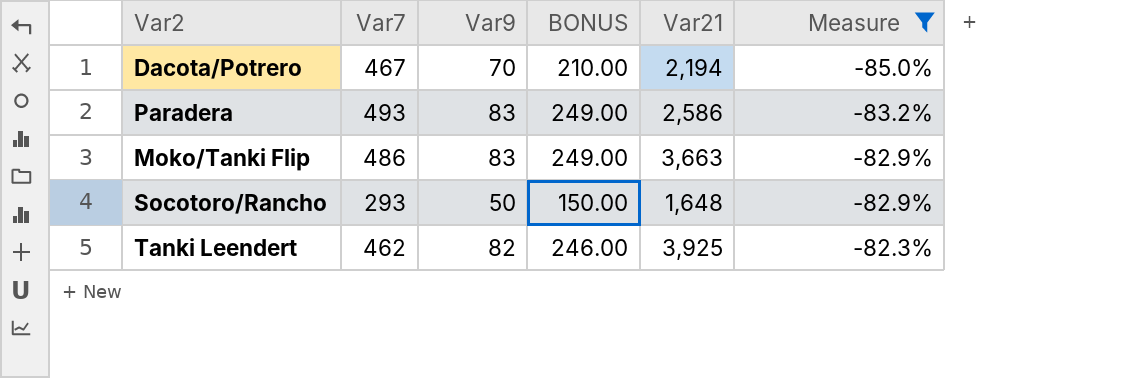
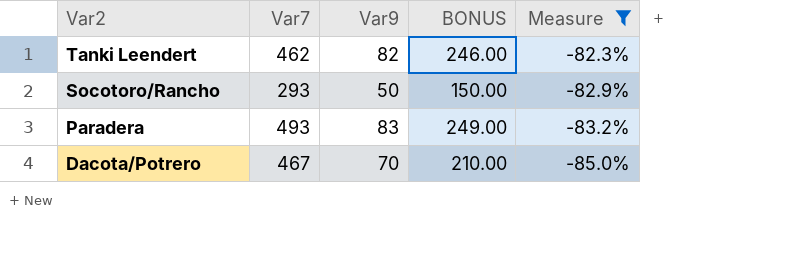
row order: Measure ascending -> Var2 descending
column Var21 | position: 5 -> none
row Moko/Tanki Flip: 486 | 83 | 249.00 | 3,663 | -82.9% -> none

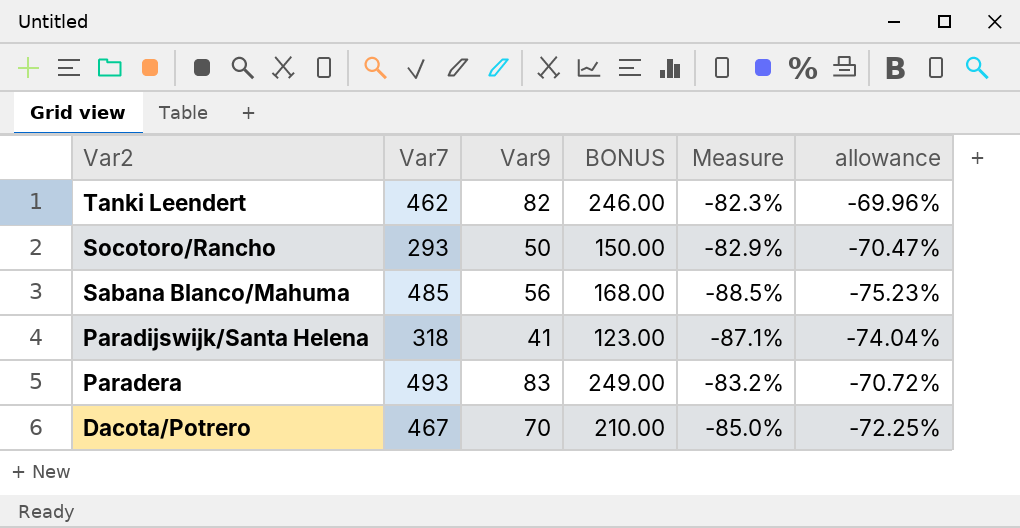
filter: Measure >= -85.0% -> none
column allowance | formula: none -> [Measure] * 0.85

